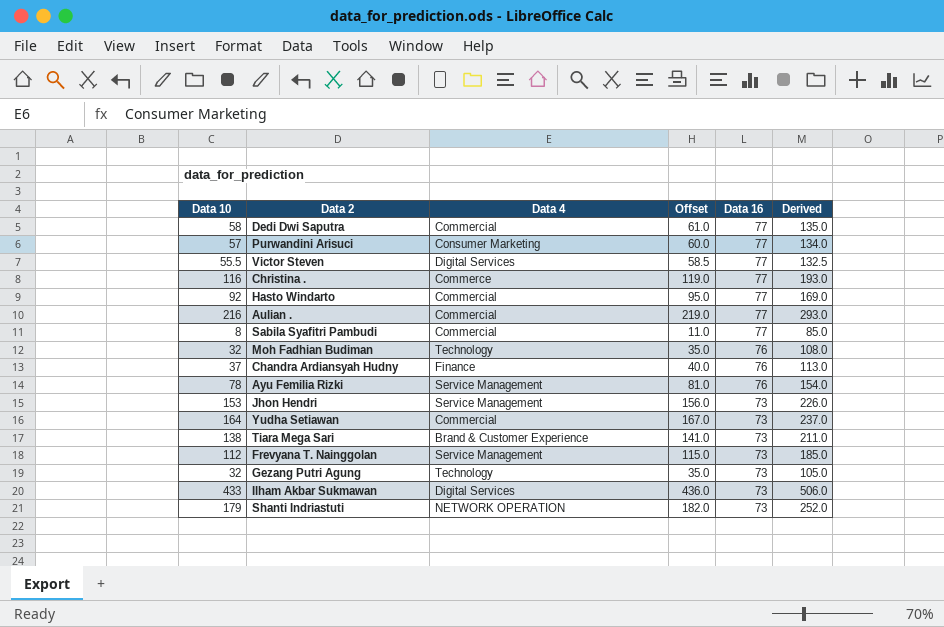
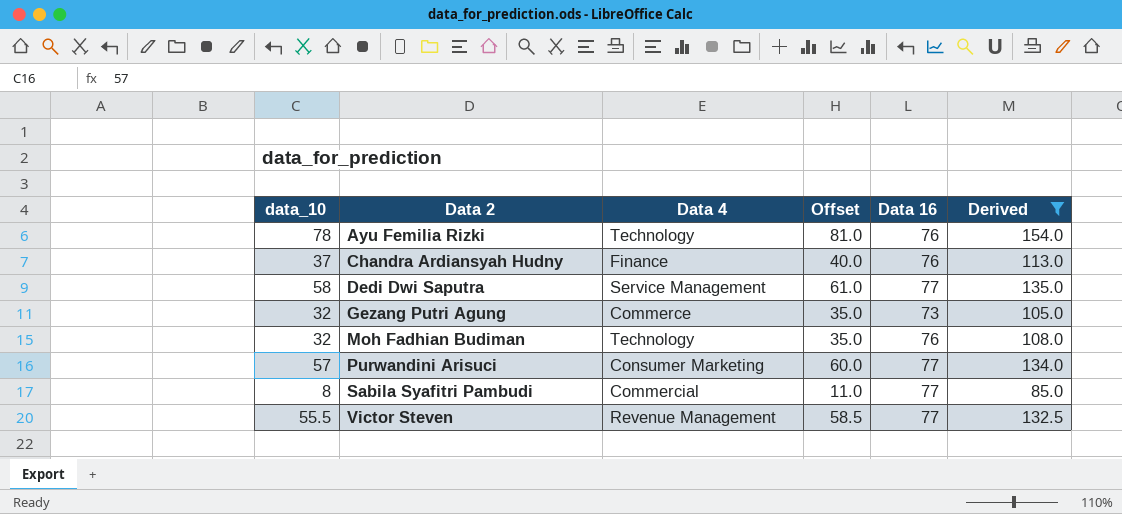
filter: none -> Derived <= 154.0
row order: Data 16 descending -> Data 2 ascending
column name: Data 10 -> data_10
Ayu Femilia Rizki | Data 4: Service Management -> Technology
Dedi Dwi Saputra | Data 4: Commercial -> Service Management
Gezang Putri Agung | Data 4: Technology -> Commerce
Victor Steven | Data 4: Digital Services -> Revenue Management

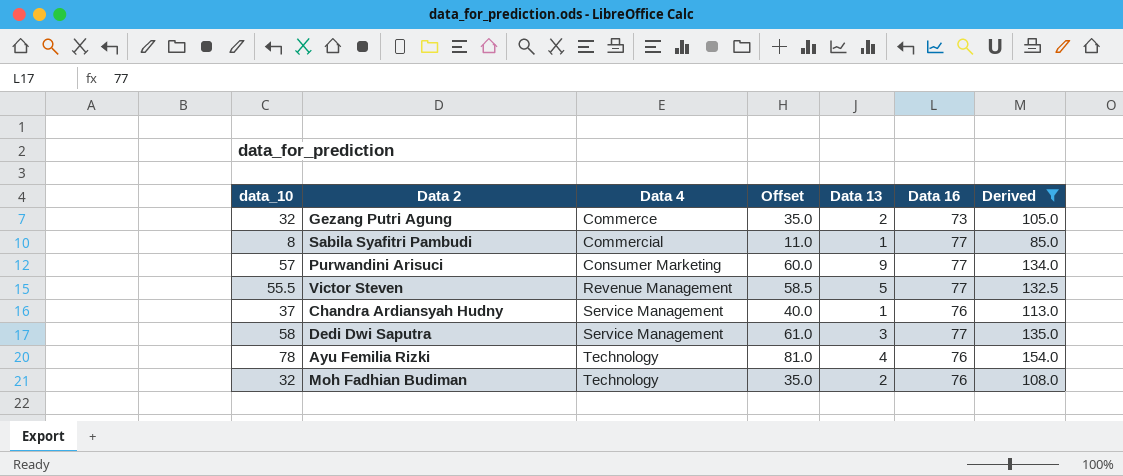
row order: Data 2 ascending -> Data 4 ascending
column Data 13 | position: none -> 5
Chandra Ardiansyah Hudny | Data 4: Finance -> Service Management

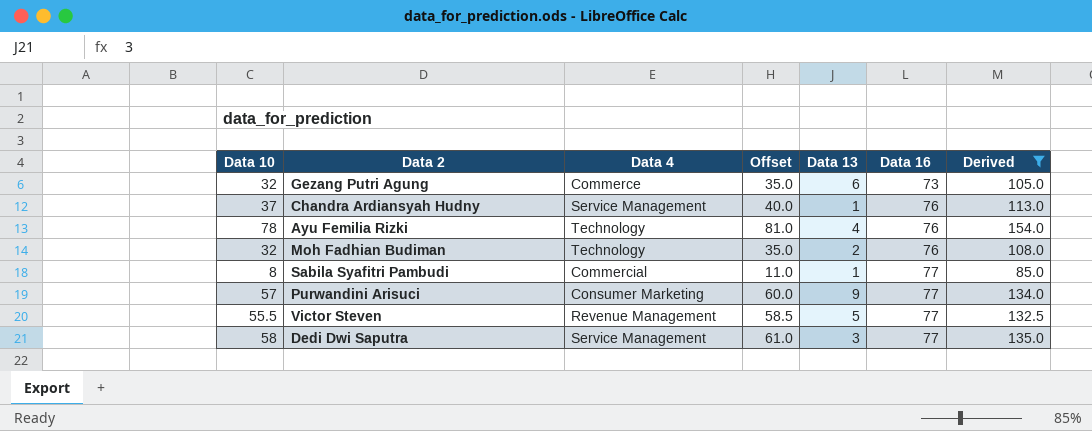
row order: Data 4 ascending -> Data 16 ascending
column name: data_10 -> Data 10
Gezang Putri Agung | Data 13: 2 -> 6

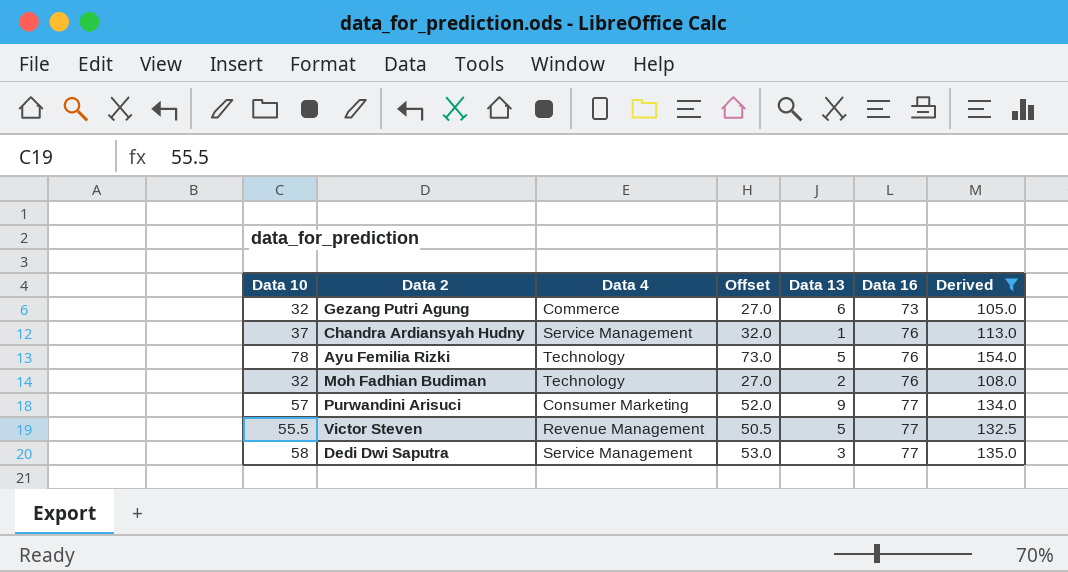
column Offset | formula: [Data 10] + 3 -> [Data 10] - 5
row Sabila Syafitri Pambudi: 8 | Commercial | 11.0 | 1 | 77 | 85.0 -> none
Ayu Femilia Rizki | Data 13: 4 -> 5

